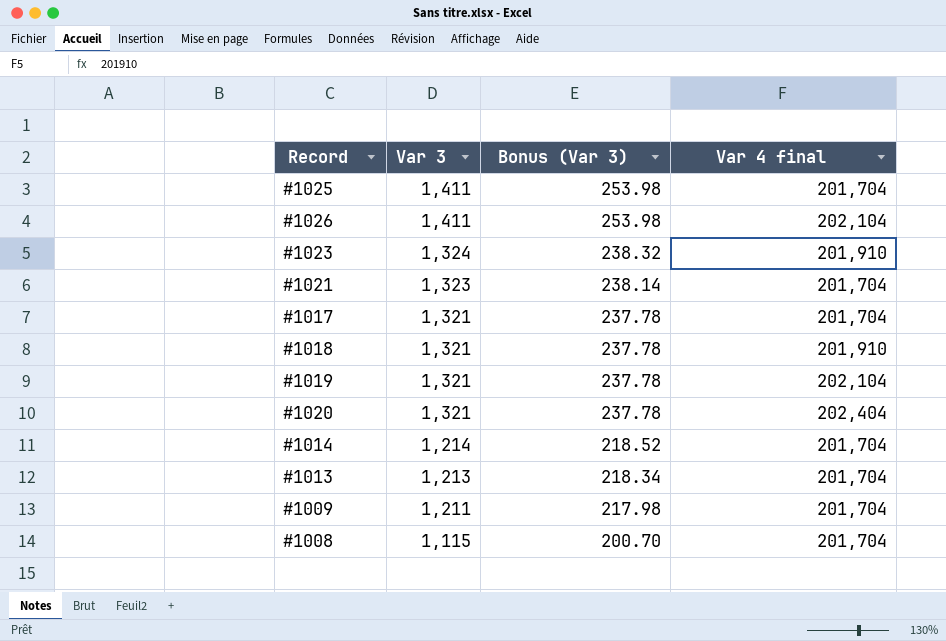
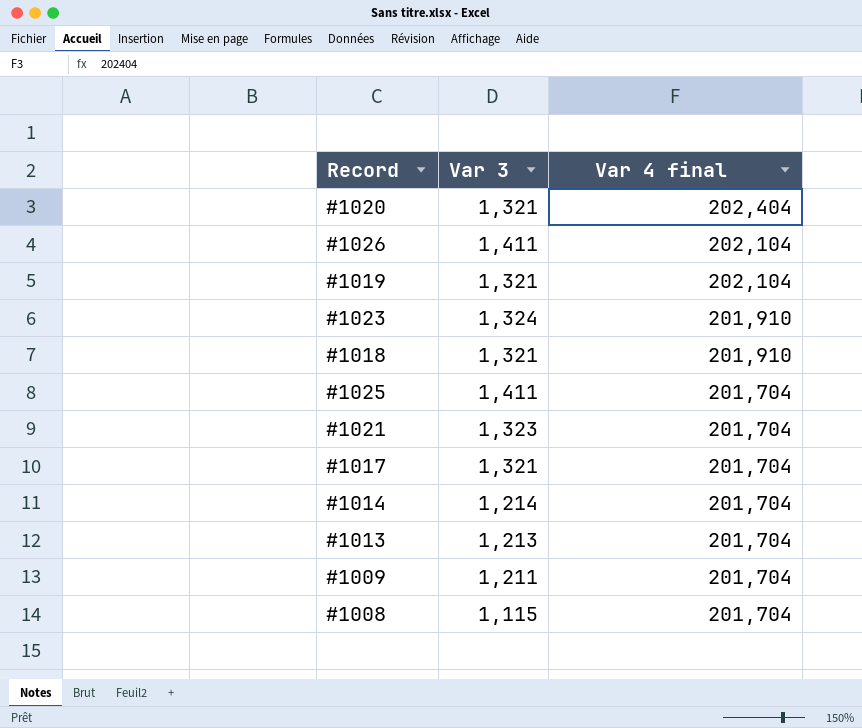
row order: Var 3 descending -> Var 4 final descending
column Bonus (Var 3) | formula: [Var 3] * 0.18 -> none

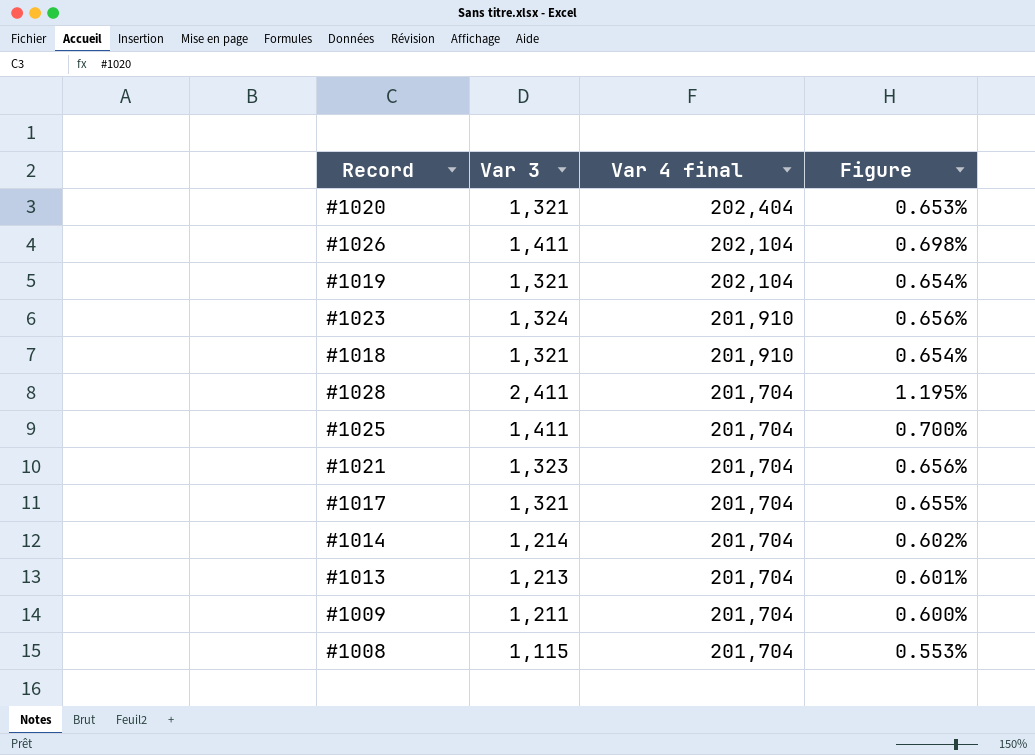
column Figure | formula: none -> [Var 3] / [Var 4 final]
row #1028: none -> 2,411 | 201,704 | 1.195%

